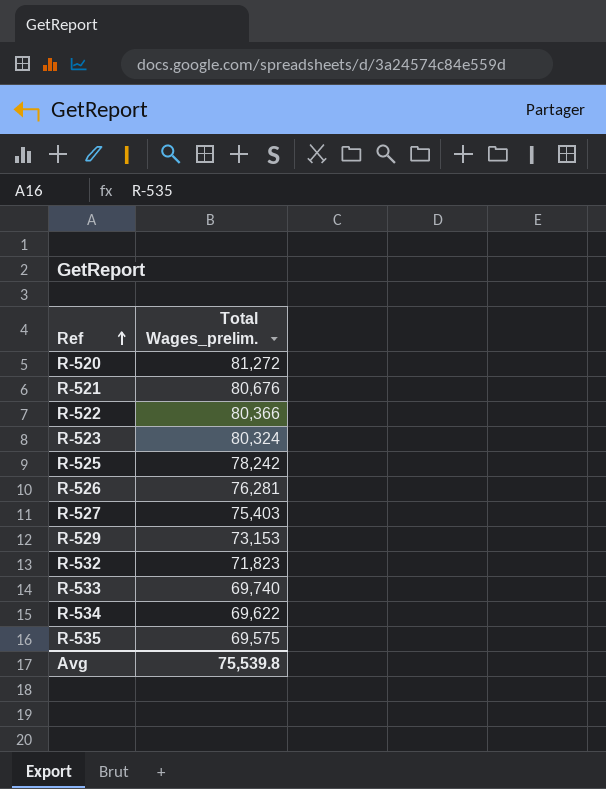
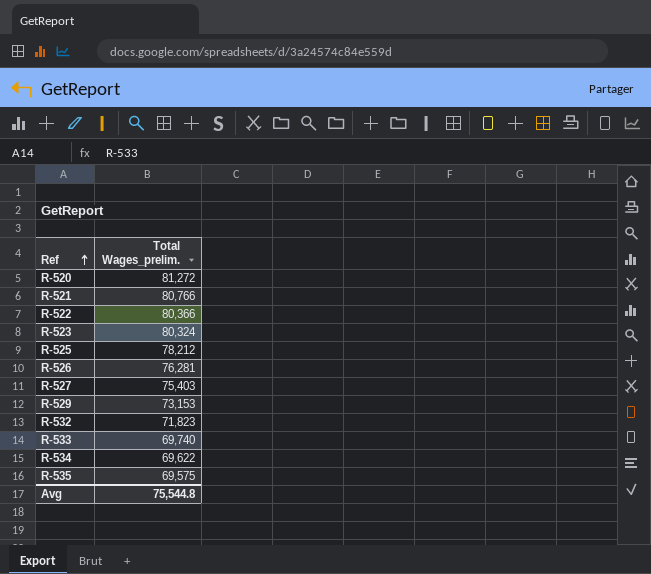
R-521 | Total Wages_prelim.: 80,676 -> 80,766
R-525 | Total Wages_prelim.: 78,242 -> 78,212
Avg | Total Wages_prelim.: 75,539.8 -> 75,544.8

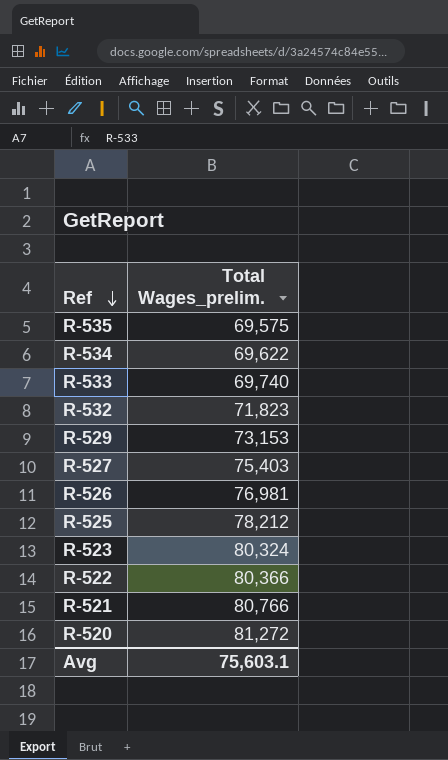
row order: Ref ascending -> Ref descending
R-526 | Total Wages_prelim.: 76,281 -> 76,981
Avg | Total Wages_prelim.: 75,544.8 -> 75,603.1

